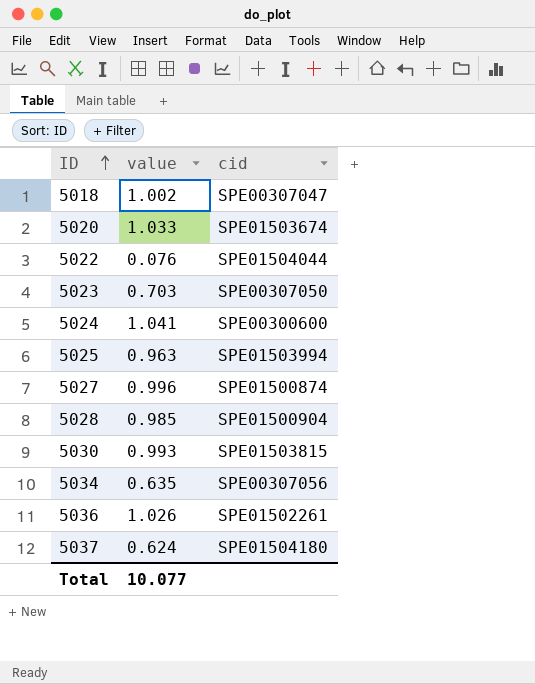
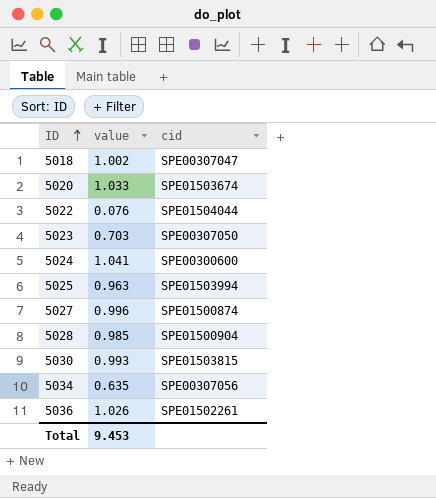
row 5037: 0.624 | SPE01504180 -> none
Total | value: 10.077 -> 9.453

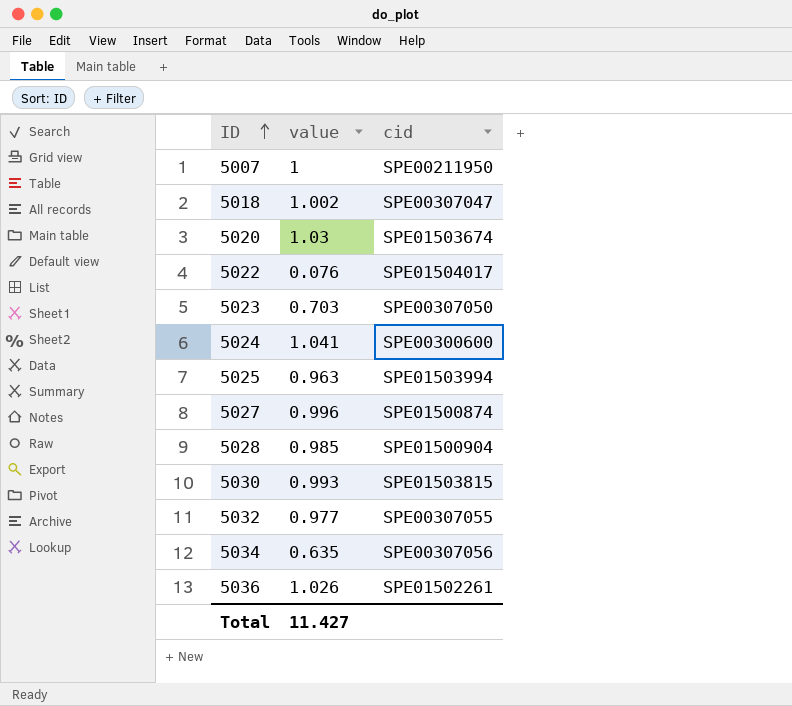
row 5007: none -> 1 | SPE00211950
5020 | value: 1.033 -> 1.03
5022 | cid: SPE01504044 -> SPE01504017
row 5032: none -> 0.977 | SPE00307055
Total | value: 9.453 -> 11.427

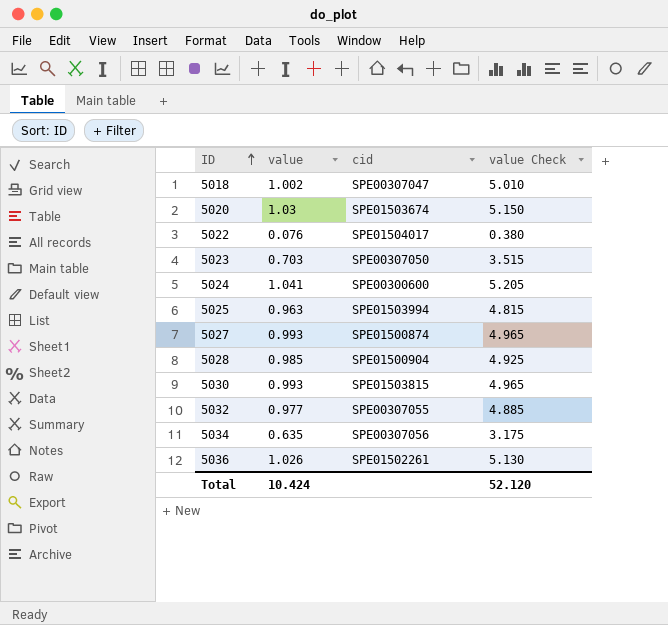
column value Check | formula: none -> [value] * 5
row 5007: 1 | SPE00211950 -> none
5027 | value: 0.996 -> 0.993
Total | value: 11.427 -> 10.424

